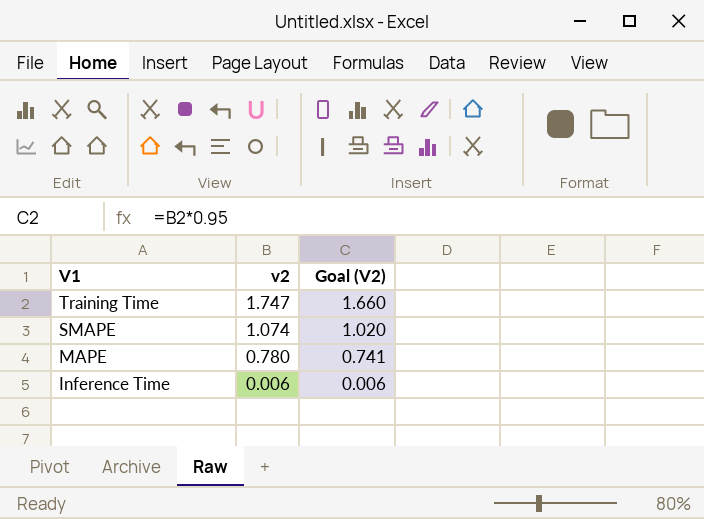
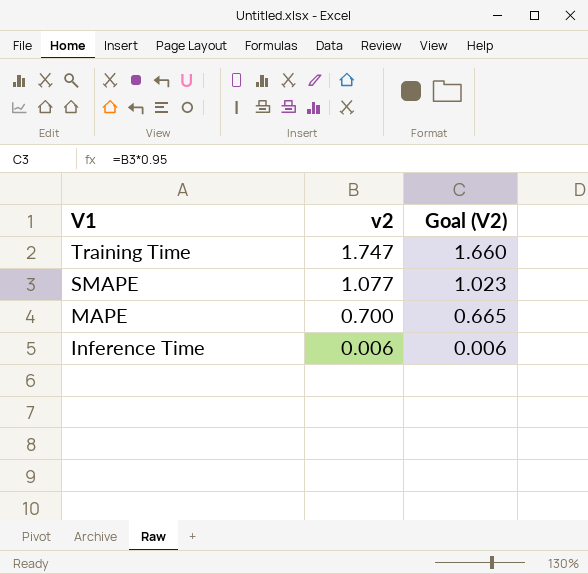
SMAPE | v2: 1.074 -> 1.077
SMAPE | Goal (V2): 1.020 -> 1.023
MAPE | v2: 0.780 -> 0.700
MAPE | Goal (V2): 0.741 -> 0.665

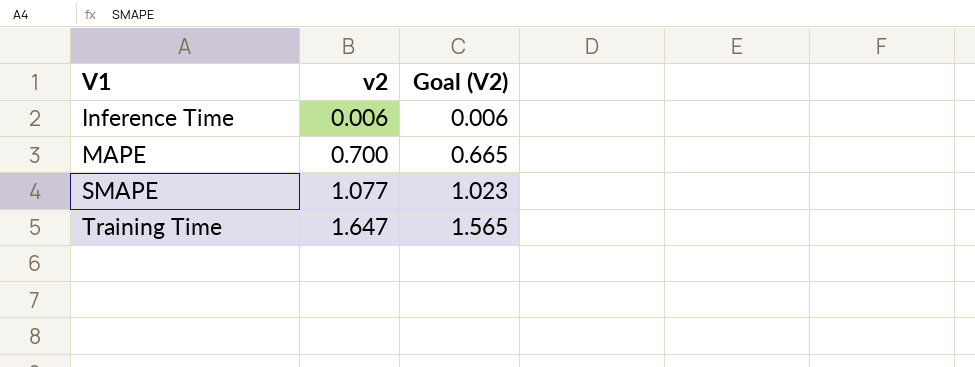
row order: V1 descending -> V1 ascending
Training Time | v2: 1.747 -> 1.647
Training Time | Goal (V2): 1.660 -> 1.565

